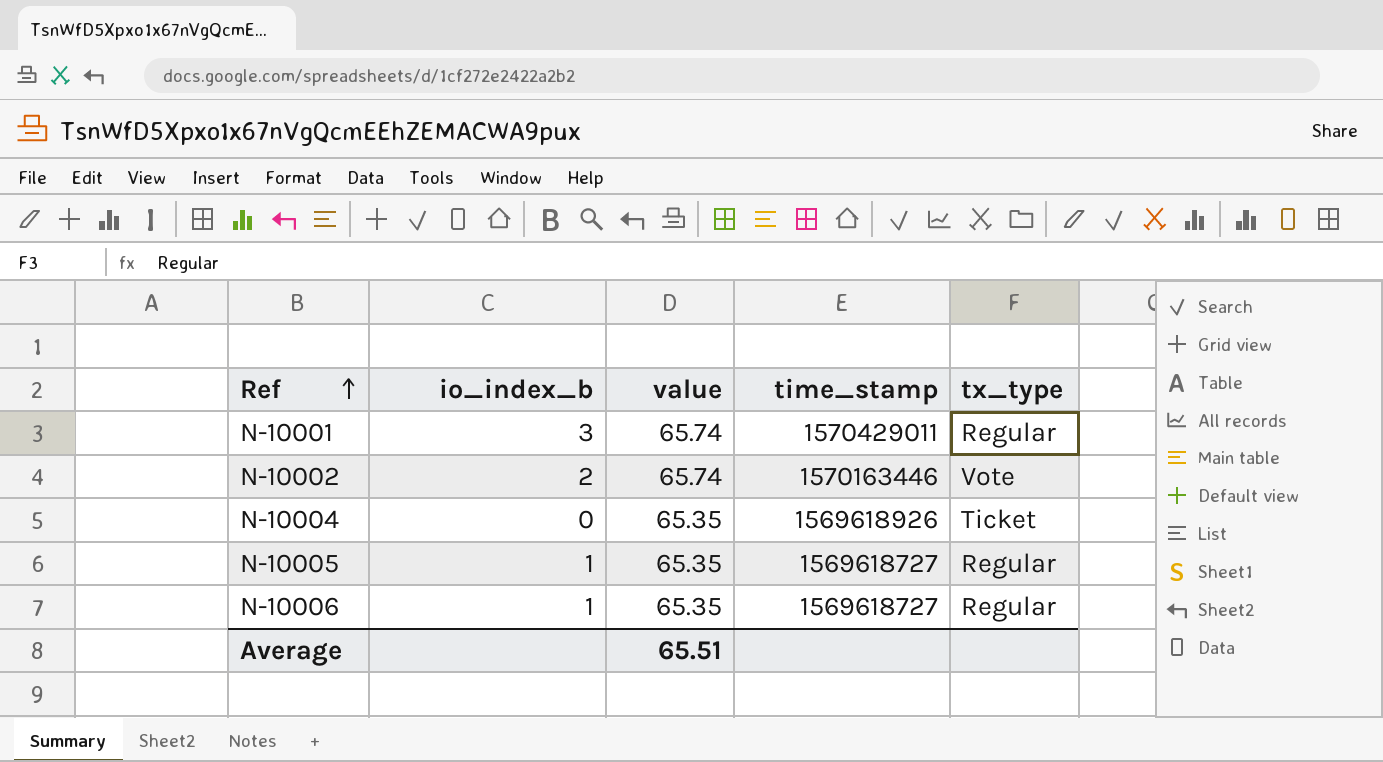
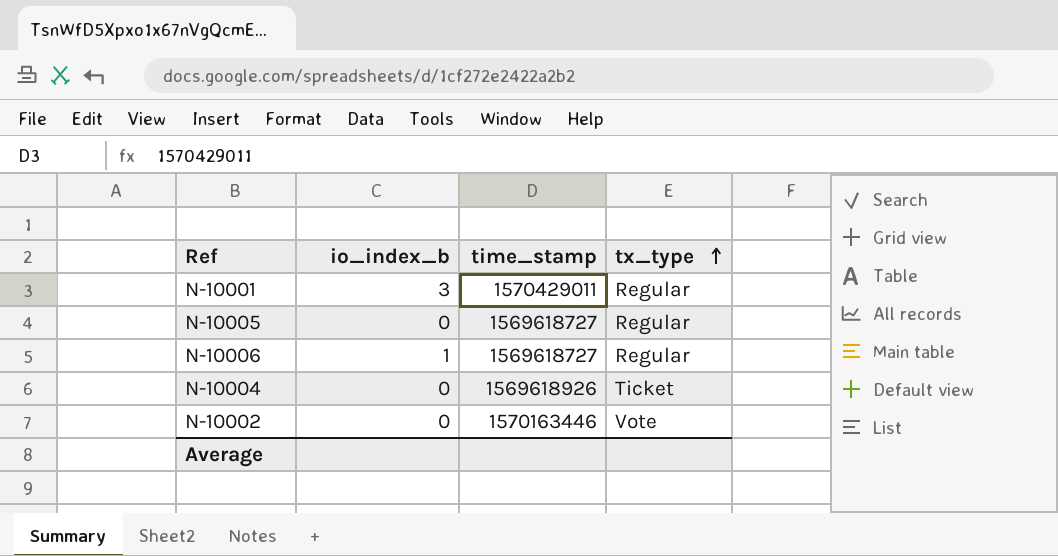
row order: Ref ascending -> tx_type ascending
column value | position: 3 -> none
N-10005 | io_index_b: 1 -> 0
N-10002 | io_index_b: 2 -> 0

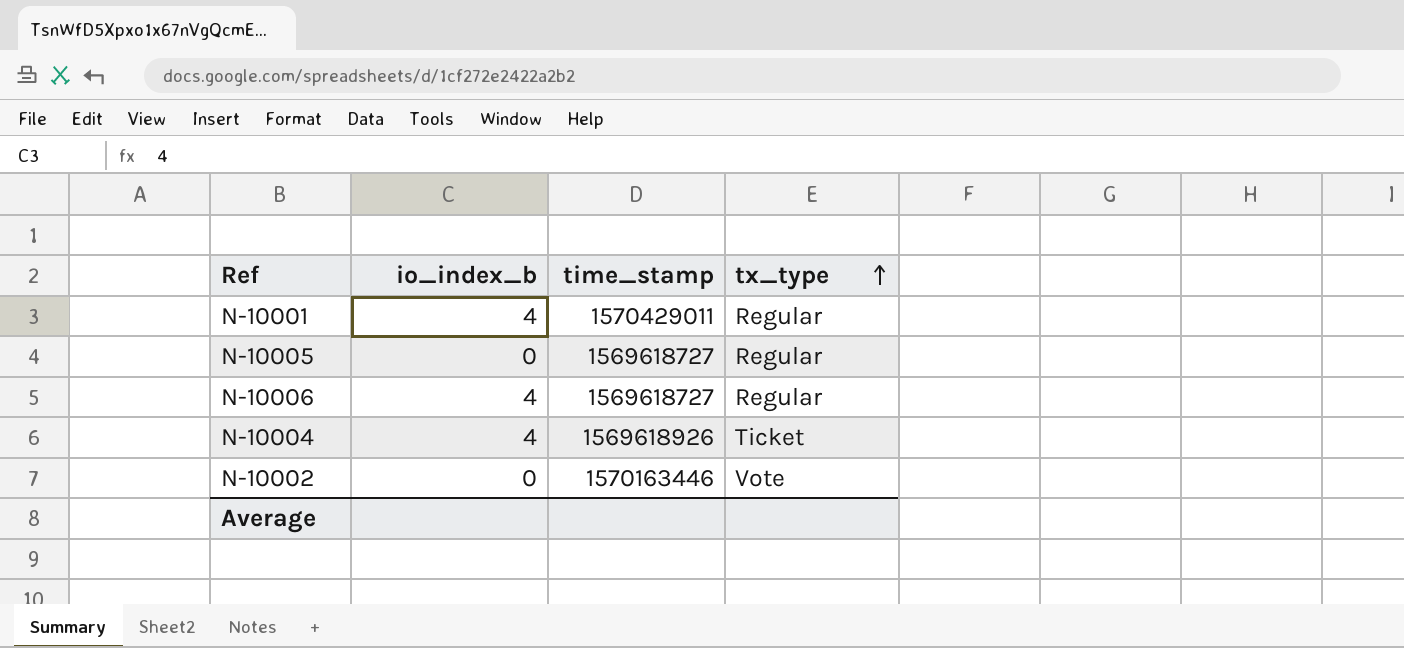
N-10001 | io_index_b: 3 -> 4
N-10006 | io_index_b: 1 -> 4
N-10004 | io_index_b: 0 -> 4

